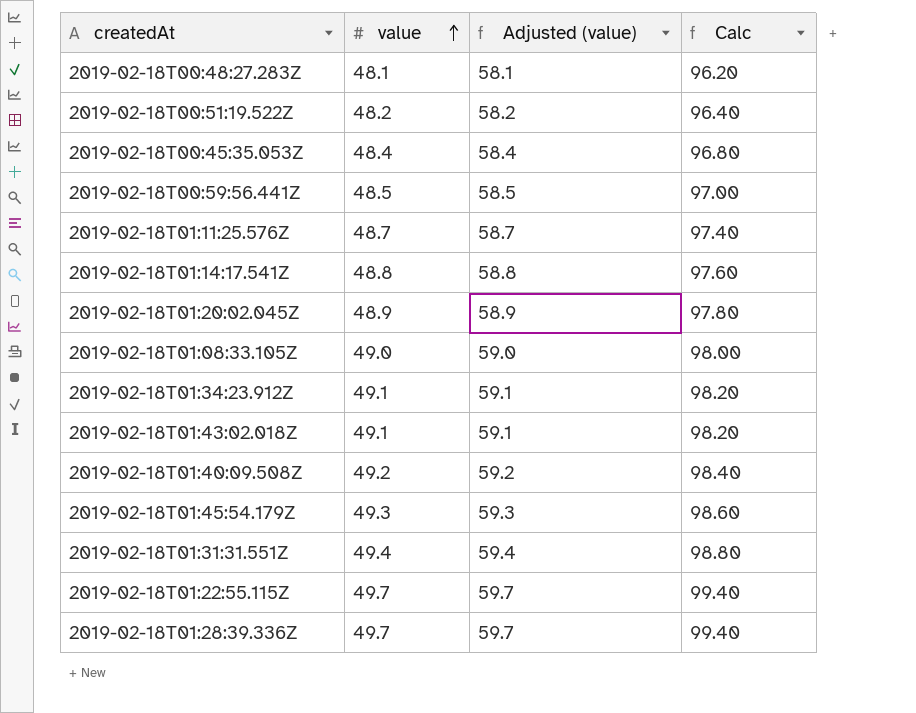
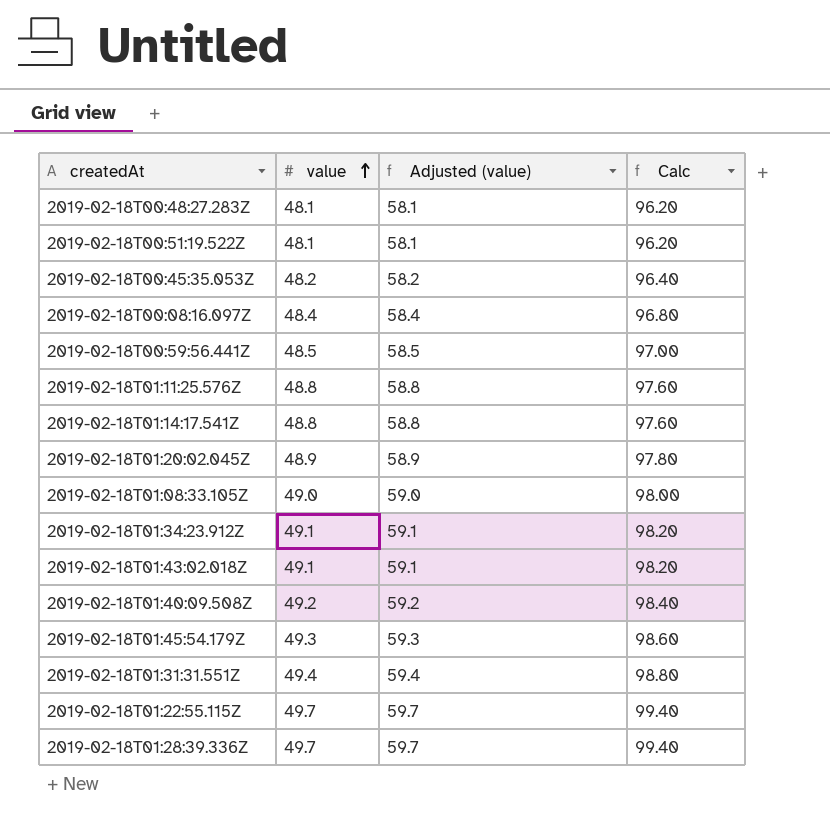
2019-02-18T00:51:19.522Z | value: 48.2 -> 48.1
2019-02-18T00:51:19.522Z | Adjusted (value): 58.2 -> 58.1
2019-02-18T00:51:19.522Z | Calc: 96.40 -> 96.20
2019-02-18T00:45:35.053Z | value: 48.4 -> 48.2
2019-02-18T00:45:35.053Z | Adjusted (value): 58.4 -> 58.2
2019-02-18T00:45:35.053Z | Calc: 96.80 -> 96.40
row 2019-02-18T00:08:16.097Z: none -> 48.4 | 58.4 | 96.80
2019-02-18T01:11:25.576Z | value: 48.7 -> 48.8
2019-02-18T01:11:25.576Z | Adjusted (value): 58.7 -> 58.8
2019-02-18T01:11:25.576Z | Calc: 97.40 -> 97.60

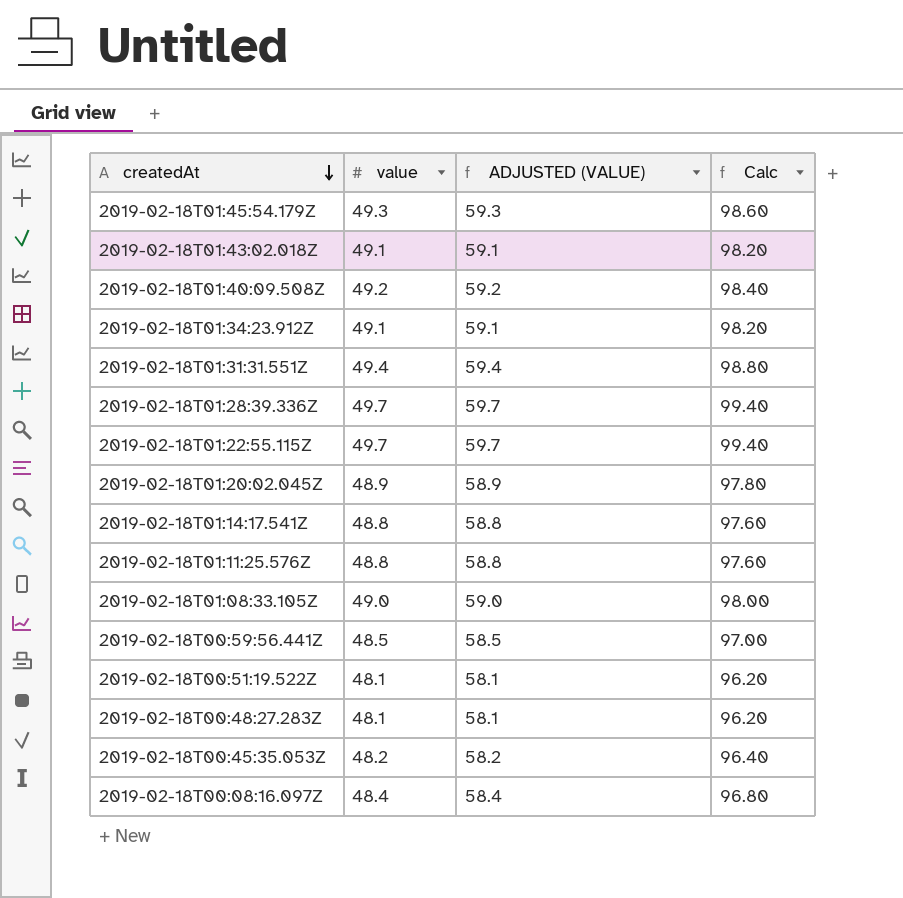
row order: value ascending -> createdAt descending
column name: Adjusted (value) -> ADJUSTED (VALUE)

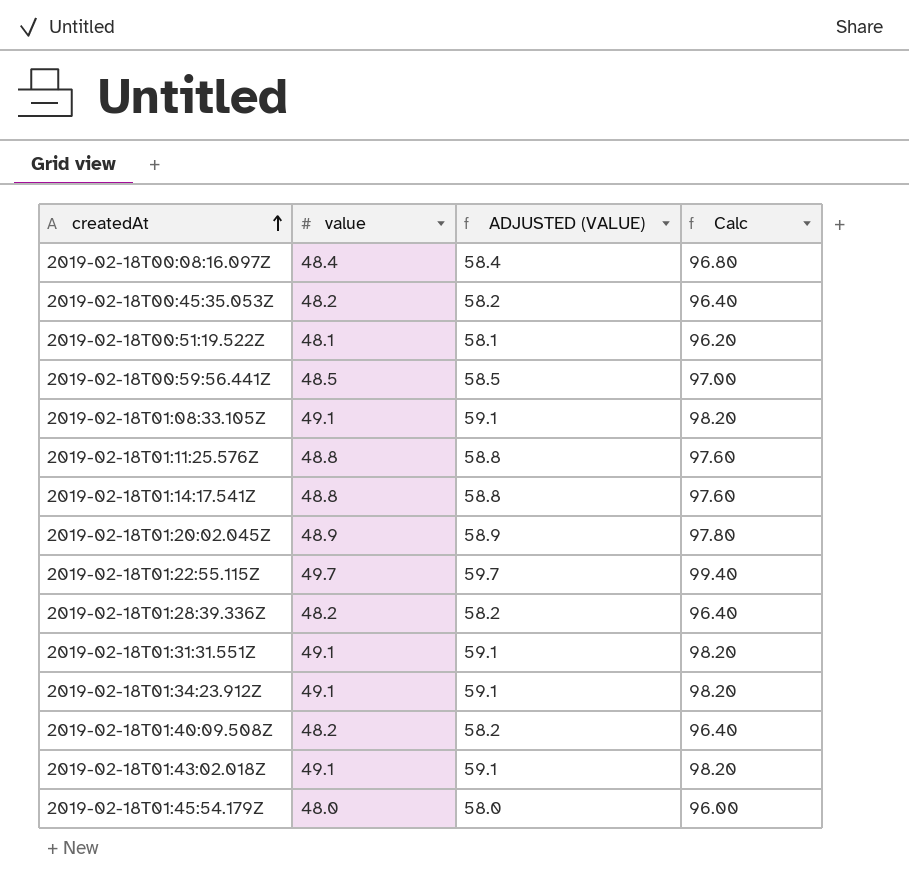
row order: createdAt descending -> createdAt ascending
row 2019-02-18T00:48:27.283Z: 48.1 | 58.1 | 96.20 -> none
2019-02-18T01:08:33.105Z | value: 49.0 -> 49.1
2019-02-18T01:08:33.105Z | ADJUSTED (VALUE): 59.0 -> 59.1
2019-02-18T01:08:33.105Z | Calc: 98.00 -> 98.20
2019-02-18T01:28:39.336Z | value: 49.7 -> 48.2
2019-02-18T01:28:39.336Z | ADJUSTED (VALUE): 59.7 -> 58.2
2019-02-18T01:28:39.336Z | Calc: 99.40 -> 96.40
2019-02-18T01:31:31.551Z | value: 49.4 -> 49.1
2019-02-18T01:31:31.551Z | ADJUSTED (VALUE): 59.4 -> 59.1
2019-02-18T01:31:31.551Z | Calc: 98.80 -> 98.20
2019-02-18T01:40:09.508Z | value: 49.2 -> 48.2
2019-02-18T01:40:09.508Z | ADJUSTED (VALUE): 59.2 -> 58.2
2019-02-18T01:40:09.508Z | Calc: 98.40 -> 96.40
2019-02-18T01:45:54.179Z | value: 49.3 -> 48.0
2019-02-18T01:45:54.179Z | ADJUSTED (VALUE): 59.3 -> 58.0
2019-02-18T01:45:54.179Z | Calc: 98.60 -> 96.00

